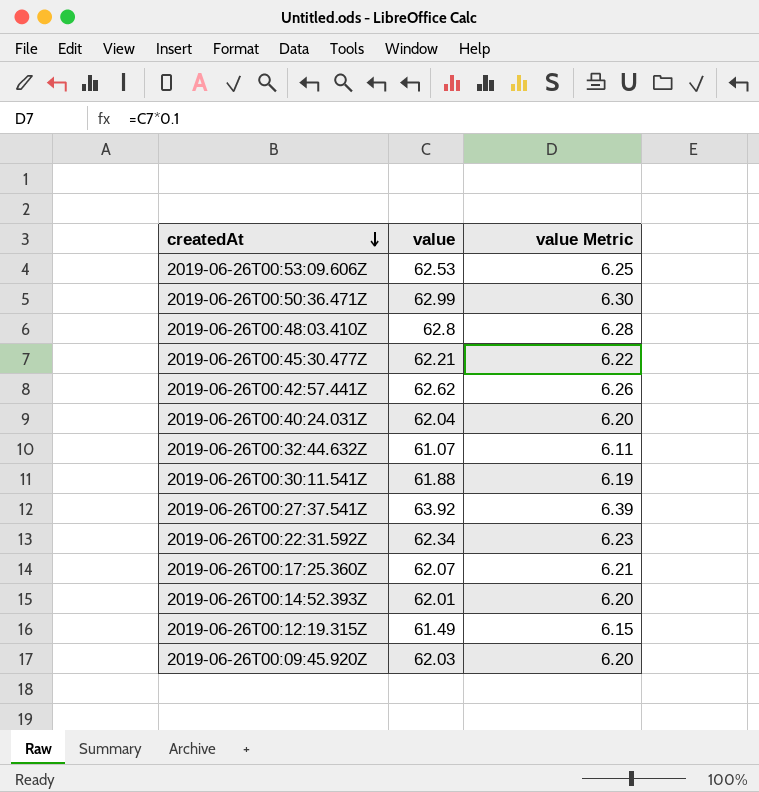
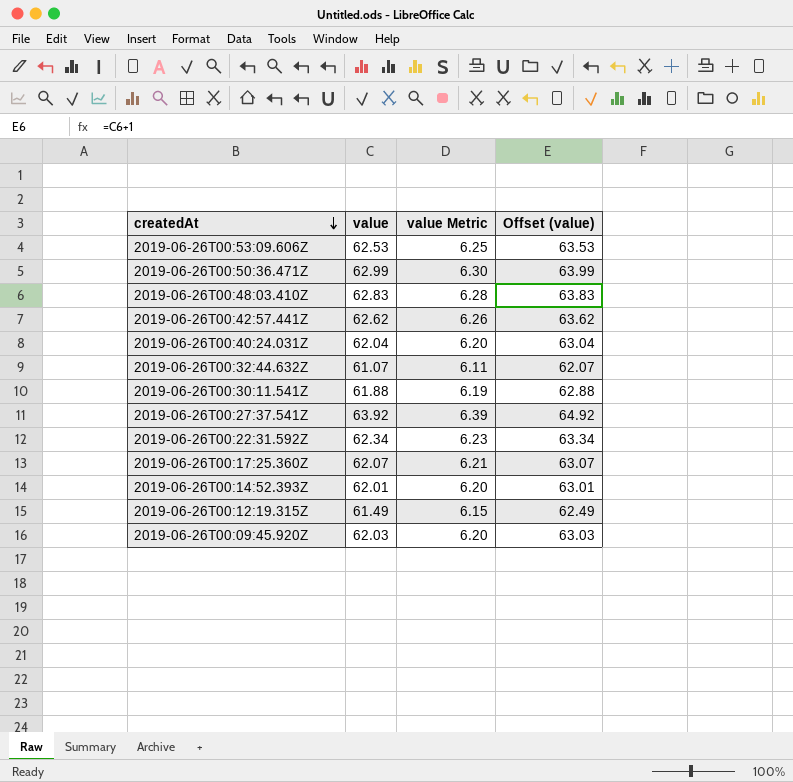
column Offset (value) | formula: none -> [value] + 1
row 2019-06-26T00:45:30.477Z: 62.21 | 6.22 -> none
2019-06-26T00:48:03.410Z | value: 62.8 -> 62.83

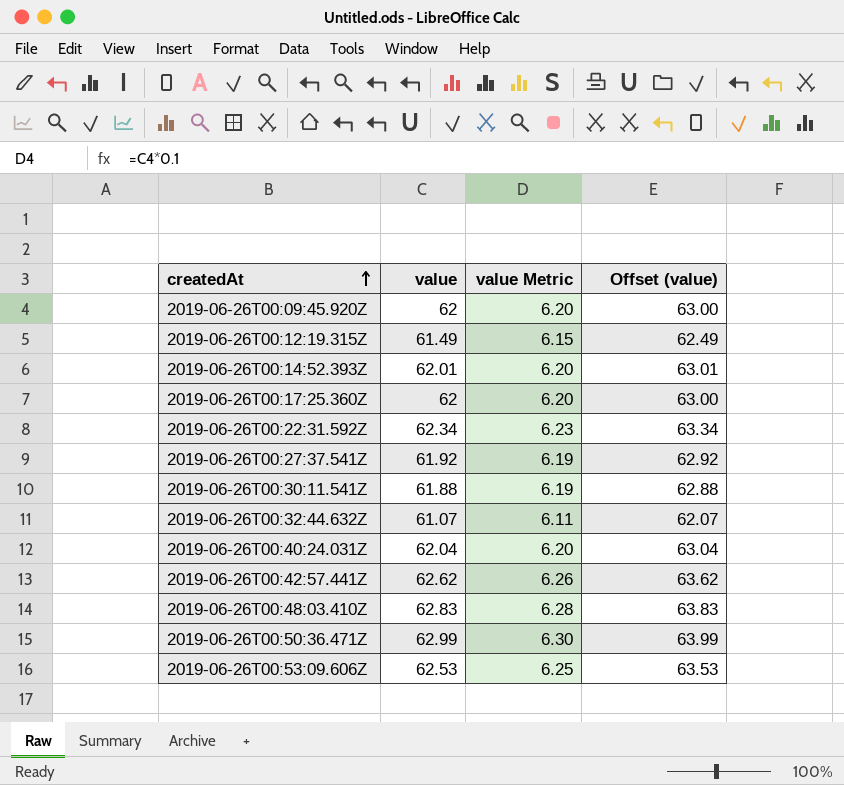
row order: createdAt descending -> createdAt ascending
2019-06-26T00:09:45.920Z | value: 62.03 -> 62
2019-06-26T00:09:45.920Z | Offset (value): 63.03 -> 63.00
2019-06-26T00:17:25.360Z | value: 62.07 -> 62
2019-06-26T00:17:25.360Z | value Metric: 6.21 -> 6.20
2019-06-26T00:17:25.360Z | Offset (value): 63.07 -> 63.00
2019-06-26T00:27:37.541Z | value: 63.92 -> 61.92
2019-06-26T00:27:37.541Z | value Metric: 6.39 -> 6.19
2019-06-26T00:27:37.541Z | Offset (value): 64.92 -> 62.92

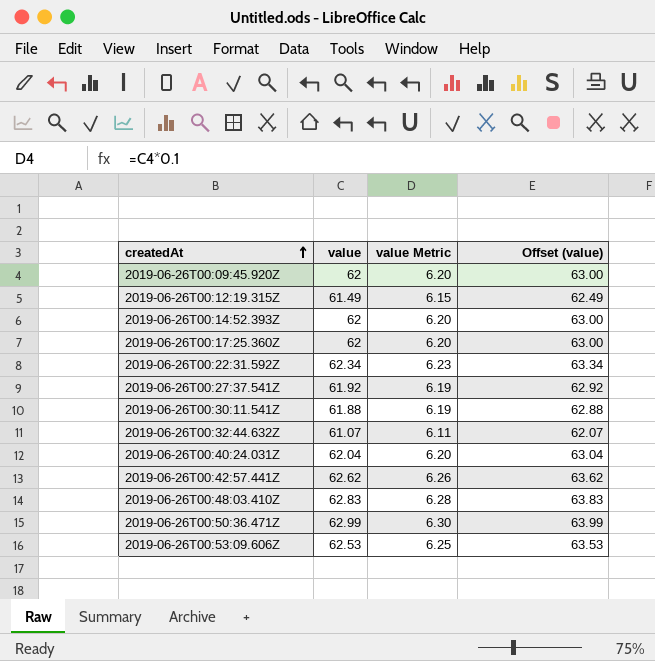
2019-06-26T00:14:52.393Z | value: 62.01 -> 62
2019-06-26T00:14:52.393Z | Offset (value): 63.01 -> 63.00

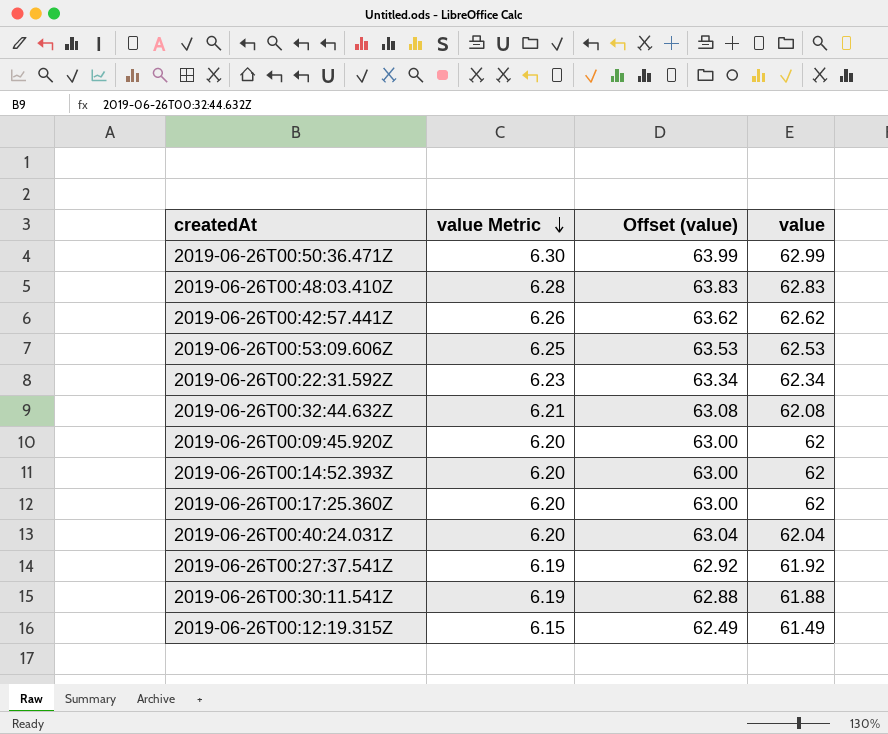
row order: createdAt ascending -> value Metric descending
column value | position: 2 -> 4
2019-06-26T00:32:44.632Z | value Metric: 6.11 -> 6.21
2019-06-26T00:32:44.632Z | Offset (value): 62.07 -> 63.08
2019-06-26T00:32:44.632Z | value: 61.07 -> 62.08

